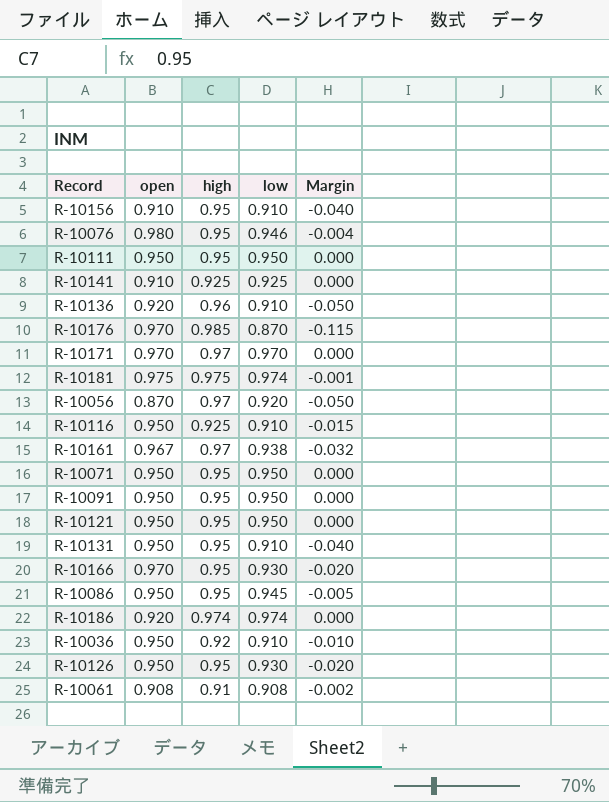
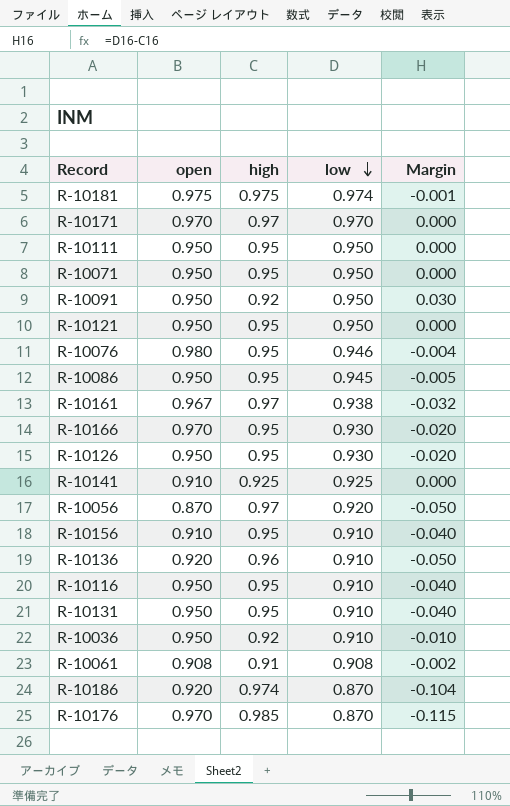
row order: none -> low descending
R-10091 | high: 0.95 -> 0.92
R-10091 | Margin: 0.000 -> 0.030
R-10116 | high: 0.925 -> 0.95
R-10116 | Margin: -0.015 -> -0.040
R-10186 | low: 0.974 -> 0.870
R-10186 | Margin: 0.000 -> -0.104

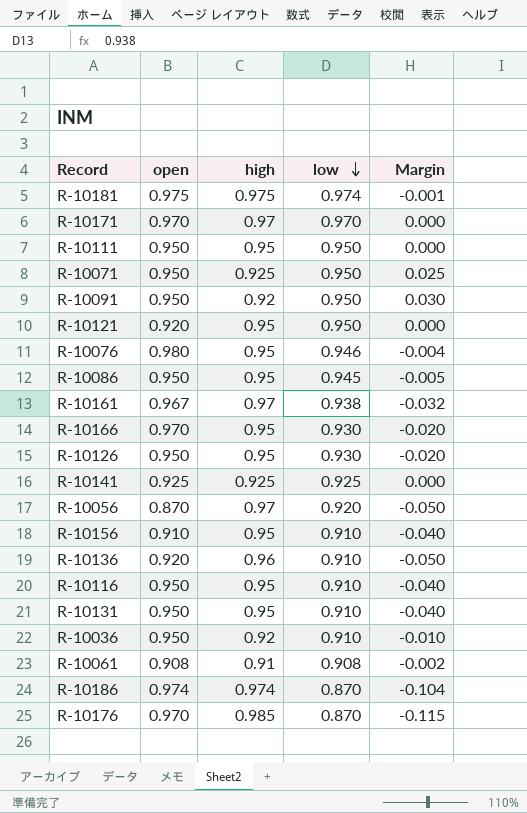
R-10071 | high: 0.95 -> 0.925
R-10071 | Margin: 0.000 -> 0.025
R-10121 | open: 0.950 -> 0.920
R-10141 | open: 0.910 -> 0.925
R-10186 | open: 0.920 -> 0.974

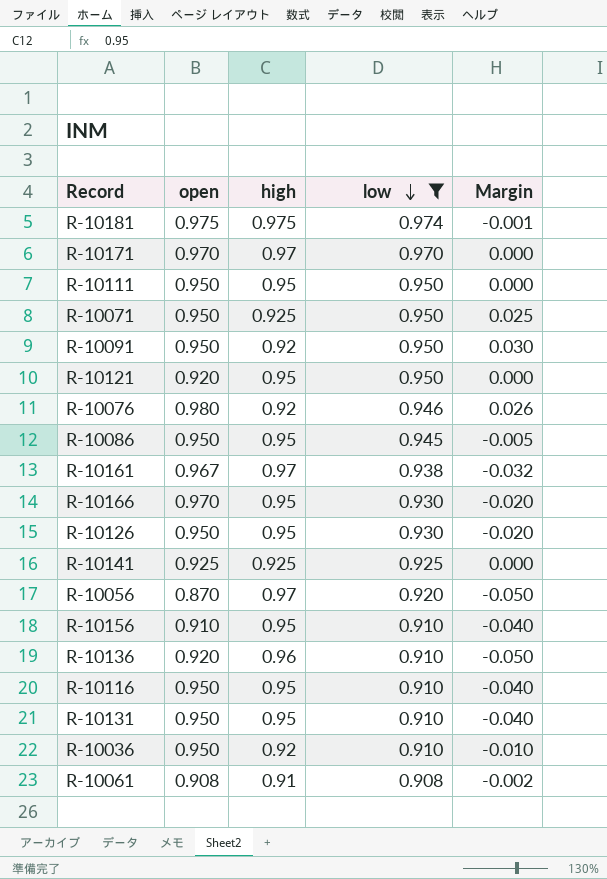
filter: none -> low != 0.870
R-10076 | high: 0.95 -> 0.92
R-10076 | Margin: -0.004 -> 0.026

